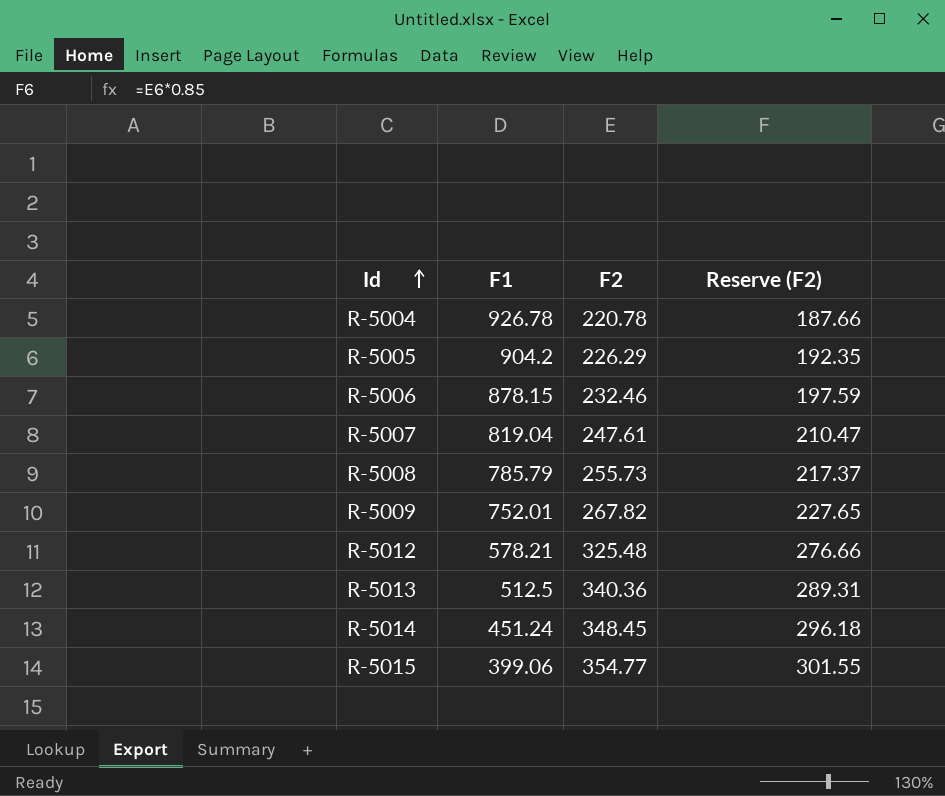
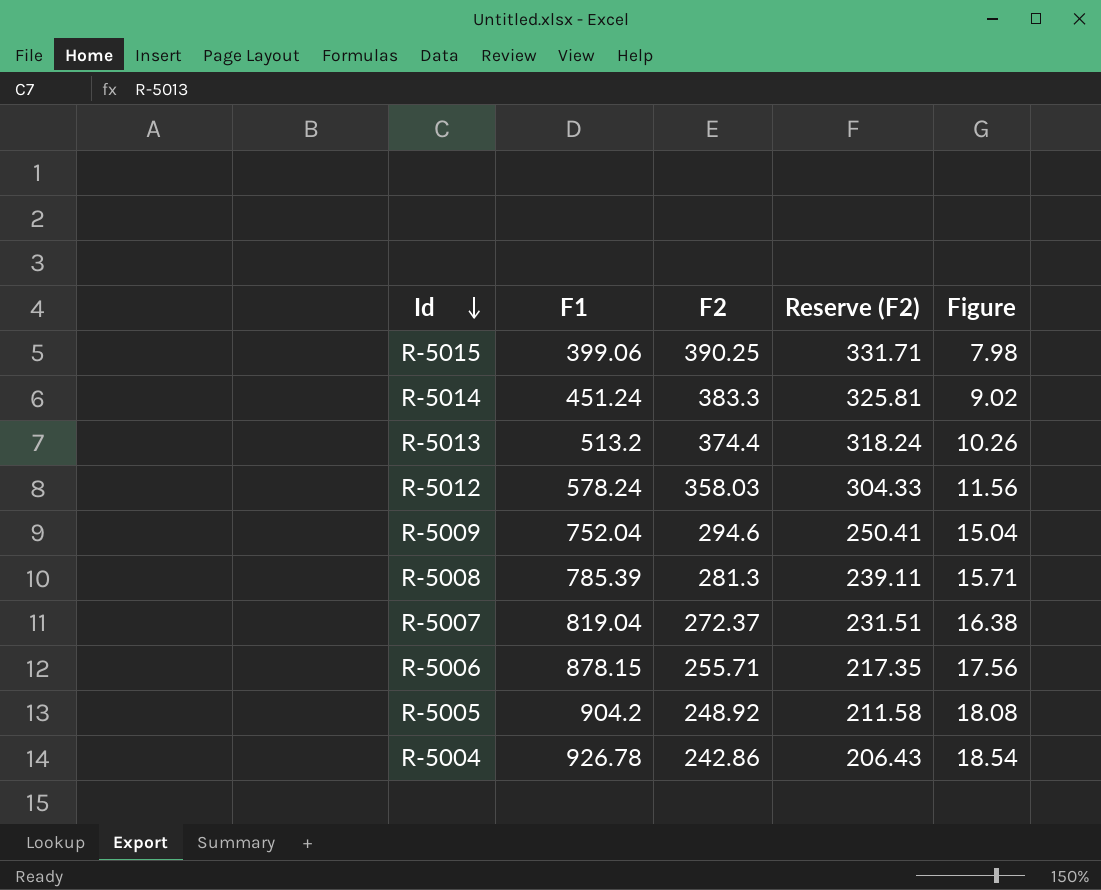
row order: Id ascending -> Id descending
column Figure | formula: none -> [F1] * 0.02
R-5015 | F2: 354.77 -> 390.25
R-5015 | Reserve (F2): 301.55 -> 331.71
R-5014 | F2: 348.45 -> 383.3
R-5014 | Reserve (F2): 296.18 -> 325.81
R-5013 | F1: 512.5 -> 513.2
R-5013 | F2: 340.36 -> 374.4
R-5013 | Reserve (F2): 289.31 -> 318.24
R-5012 | F1: 578.21 -> 578.24
R-5012 | F2: 325.48 -> 358.03
R-5012 | Reserve (F2): 276.66 -> 304.33
R-5009 | F1: 752.01 -> 752.04
R-5009 | F2: 267.82 -> 294.6
R-5009 | Reserve (F2): 227.65 -> 250.41
R-5008 | F1: 785.79 -> 785.39
R-5008 | F2: 255.73 -> 281.3
R-5008 | Reserve (F2): 217.37 -> 239.11
R-5007 | F2: 247.61 -> 272.37
R-5007 | Reserve (F2): 210.47 -> 231.51
R-5006 | F2: 232.46 -> 255.71
R-5006 | Reserve (F2): 197.59 -> 217.35
R-5005 | F2: 226.29 -> 248.92
R-5005 | Reserve (F2): 192.35 -> 211.58
R-5004 | F2: 220.78 -> 242.86
R-5004 | Reserve (F2): 187.66 -> 206.43

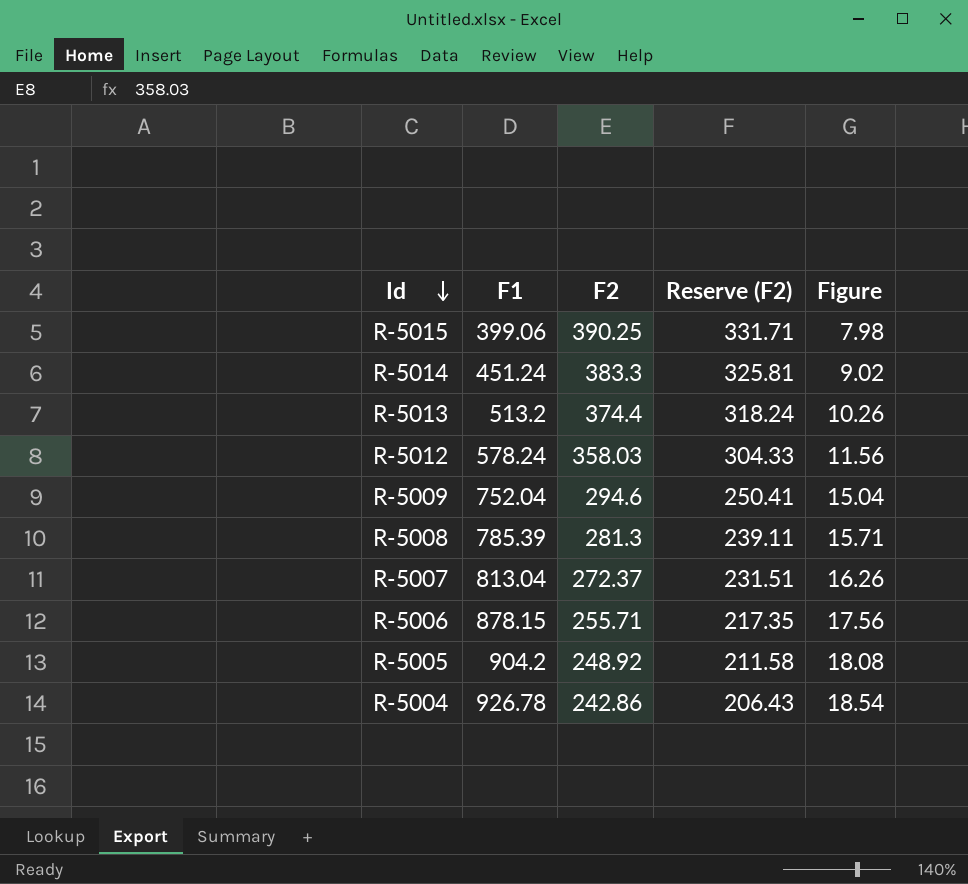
R-5007 | F1: 819.04 -> 813.04
R-5007 | Figure: 16.38 -> 16.26

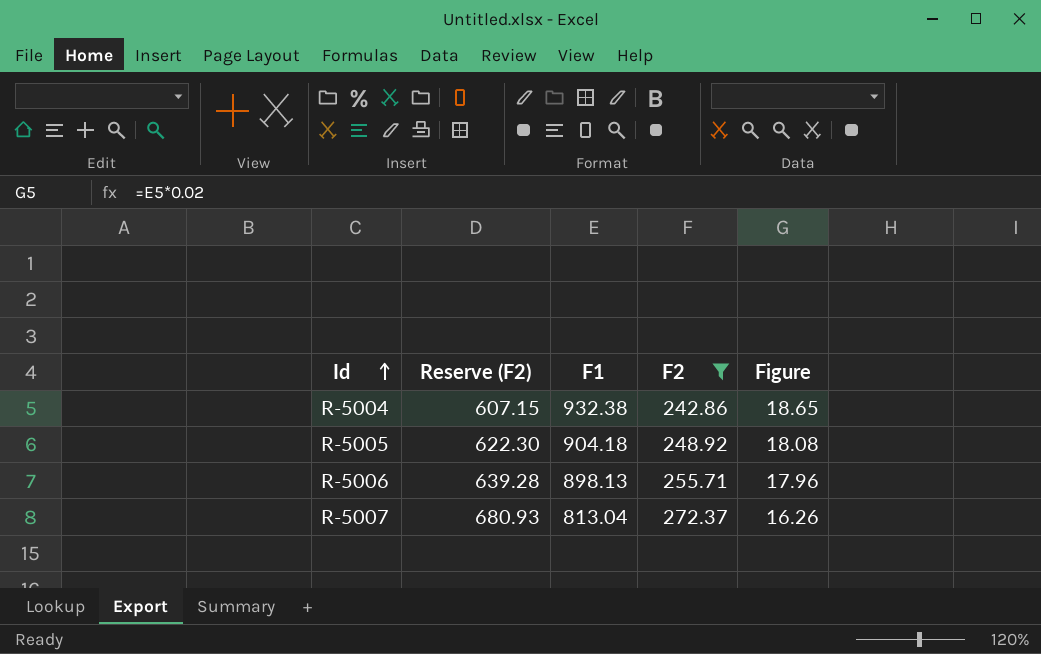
filter: none -> F2 <= 272.37
row order: Id descending -> Id ascending
column Reserve (F2) | formula: [F2] * 0.85 -> [F2] * 2.5
column Reserve (F2) | position: 4 -> 2
R-5004 | F1: 926.78 -> 932.38
R-5004 | Figure: 18.54 -> 18.65
R-5005 | F1: 904.2 -> 904.18
R-5006 | F1: 878.15 -> 898.13
R-5006 | Figure: 17.56 -> 17.96

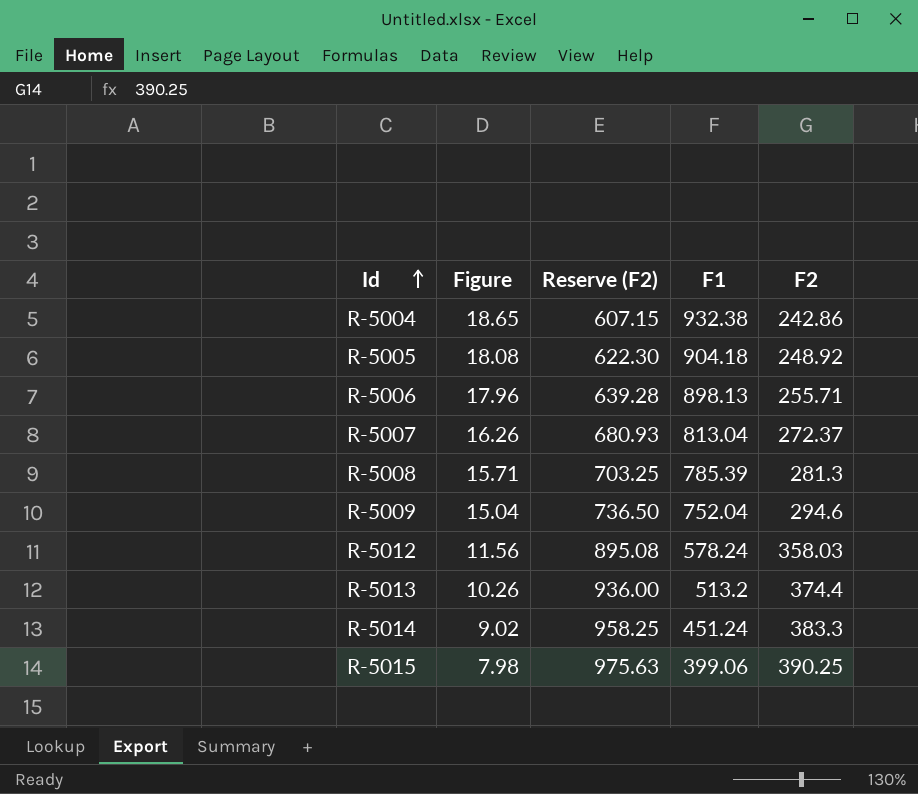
filter: F2 <= 272.37 -> none
column Figure | position: 5 -> 2

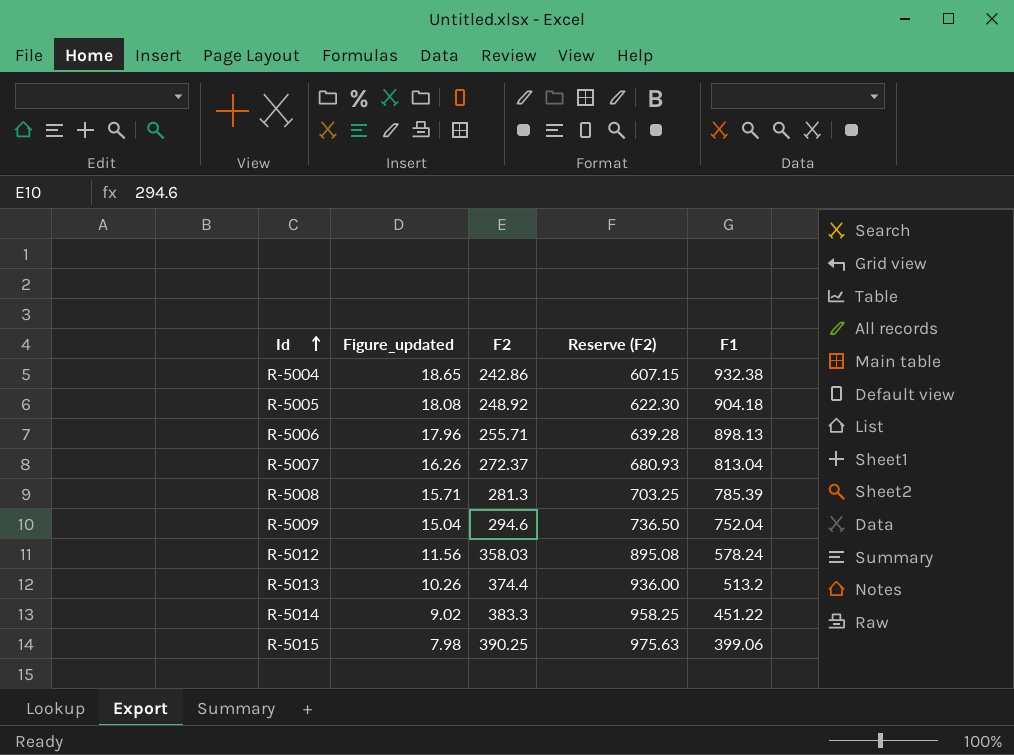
column name: Figure -> Figure_updated
column F2 | position: 5 -> 3
R-5014 | F1: 451.24 -> 451.22

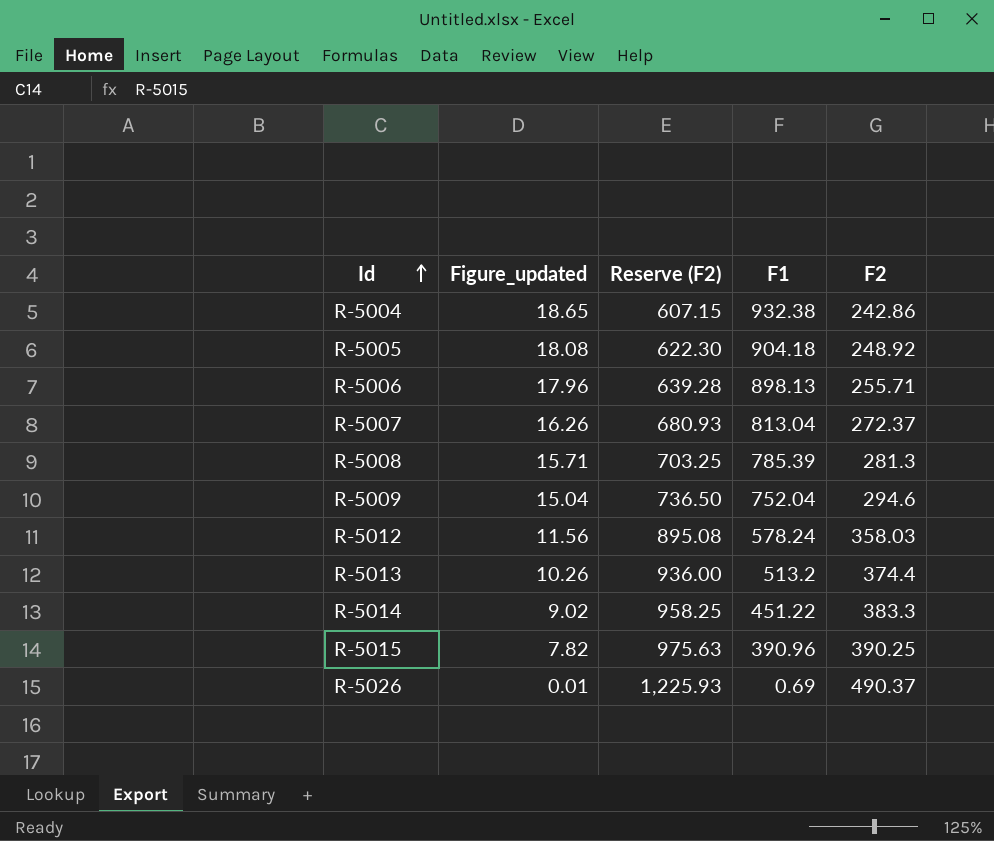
column F2 | position: 3 -> 5
R-5015 | Figure_updated: 7.98 -> 7.82
R-5015 | F1: 399.06 -> 390.96
row R-5026: none -> 0.01 | 1,225.93 | 0.69 | 490.37

